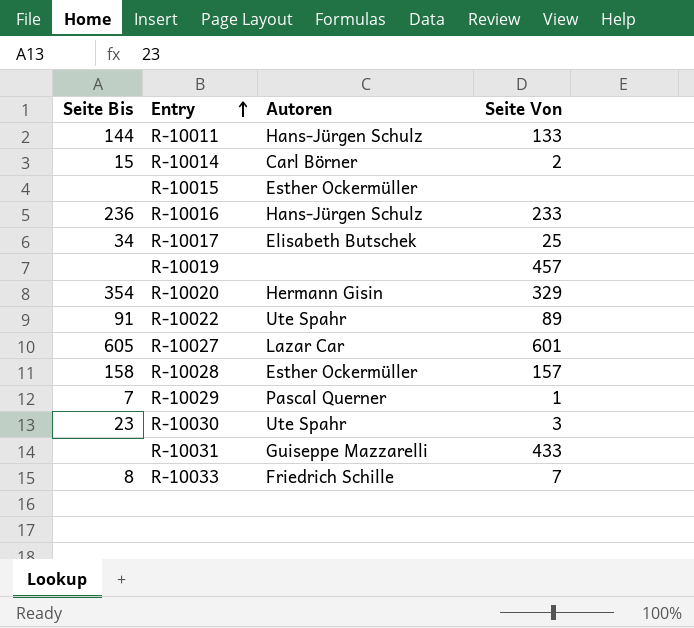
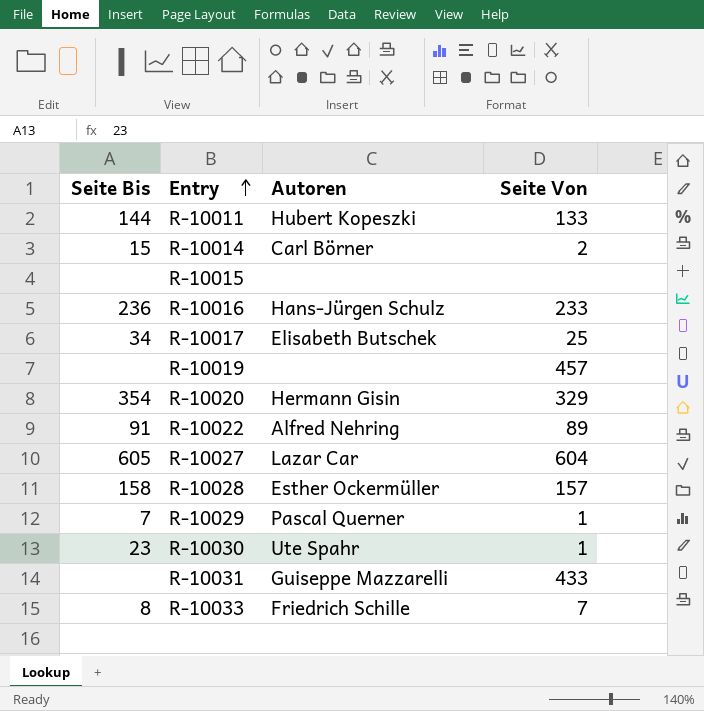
R-10011 | Autoren: Hans-Jürgen Schulz -> Hubert Kopeszki
R-10015 | Autoren: Esther Ockermüller -> none
R-10022 | Autoren: Ute Spahr -> Alfred Nehring
R-10027 | Seite Von: 601 -> 604
R-10030 | Seite Von: 3 -> 1

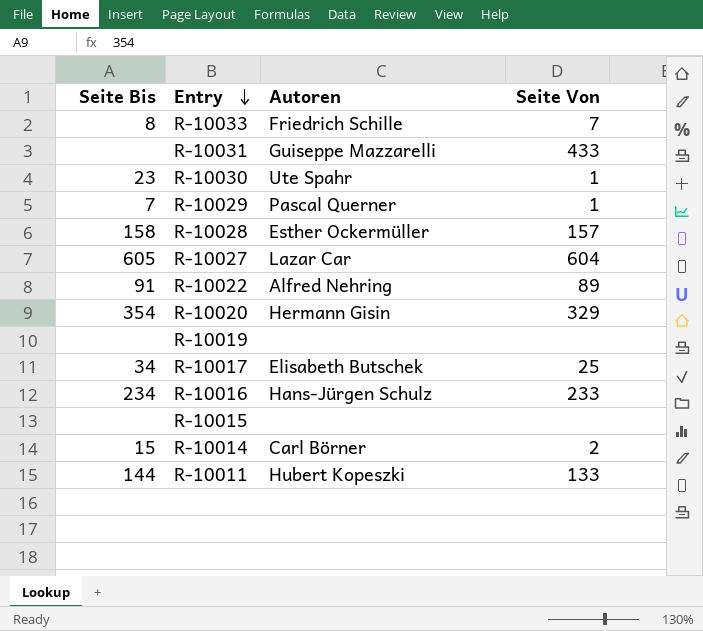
row order: Entry ascending -> Entry descending
R-10019 | Seite Von: 457 -> none
R-10016 | Seite Bis: 236 -> 234

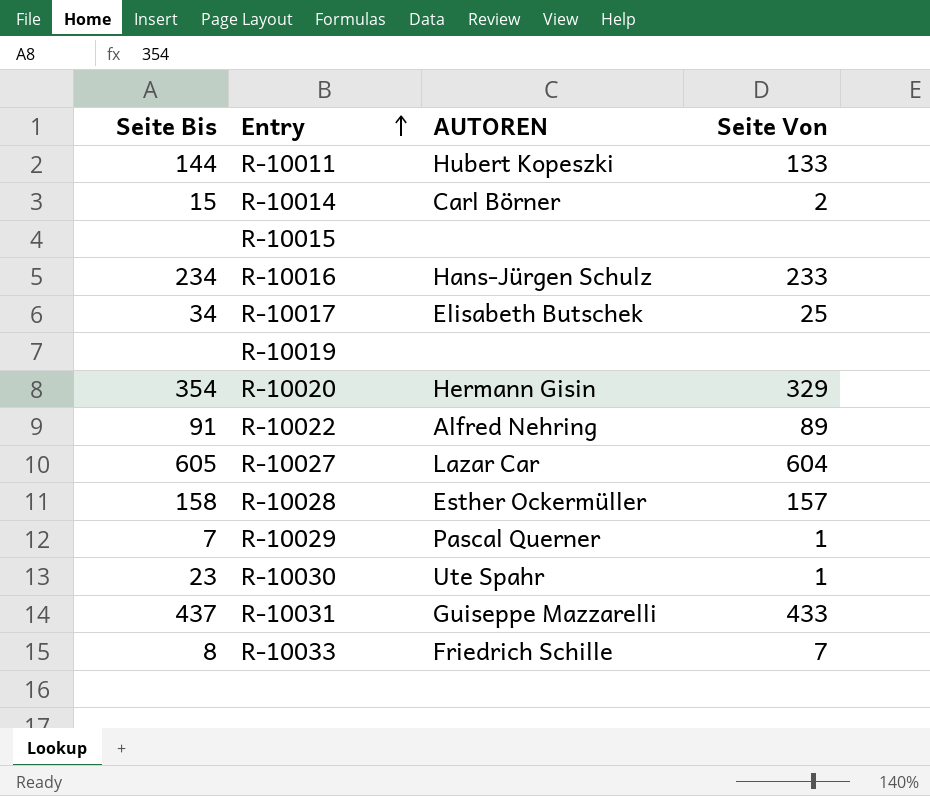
row order: Entry descending -> Entry ascending
column name: Autoren -> AUTOREN
R-10031 | Seite Bis: none -> 437

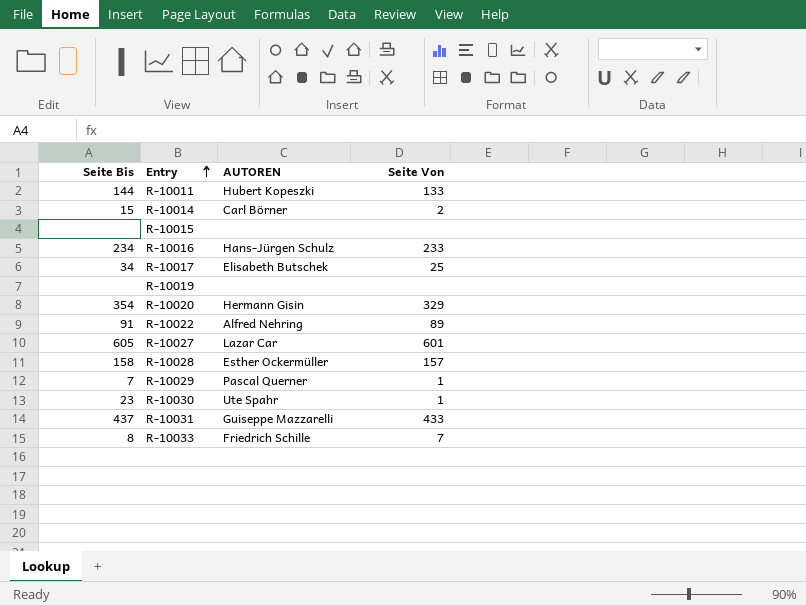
R-10027 | Seite Von: 604 -> 601

